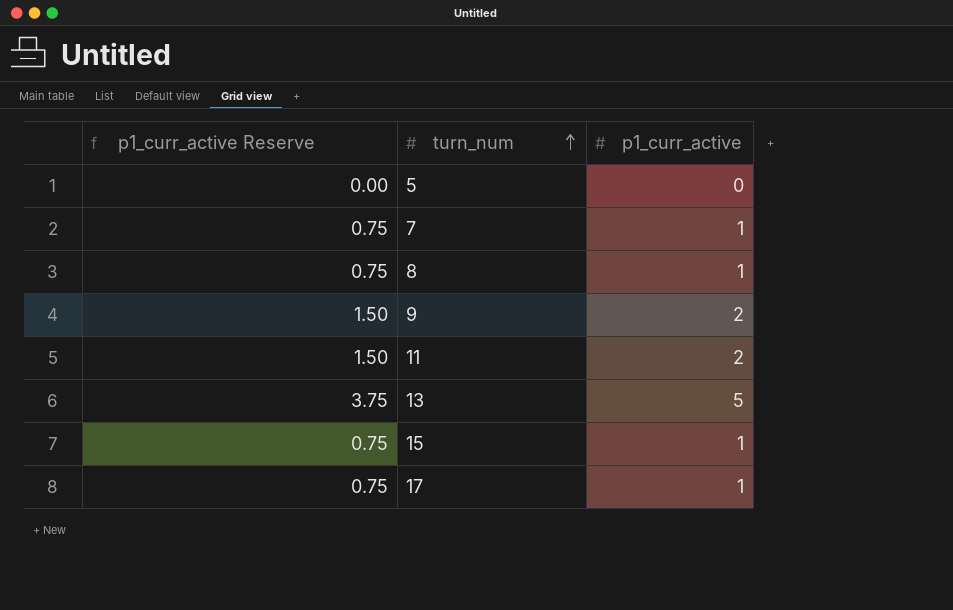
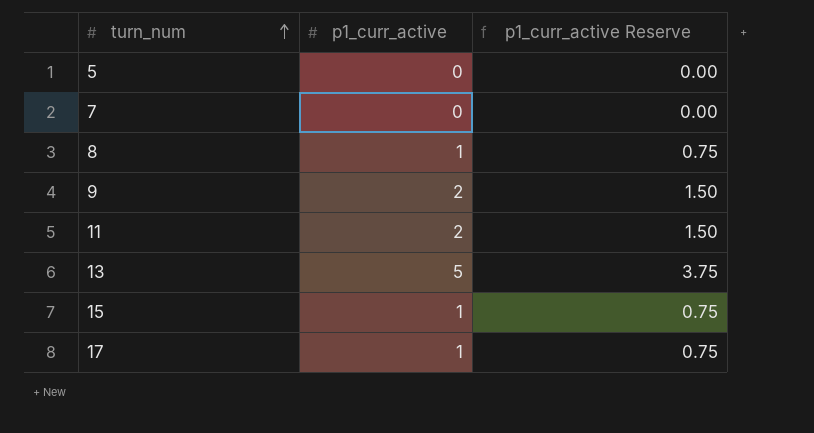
column p1_curr_active Reserve | position: 1 -> 3
7 | p1_curr_active: 1 -> 0
7 | p1_curr_active Reserve: 0.75 -> 0.00

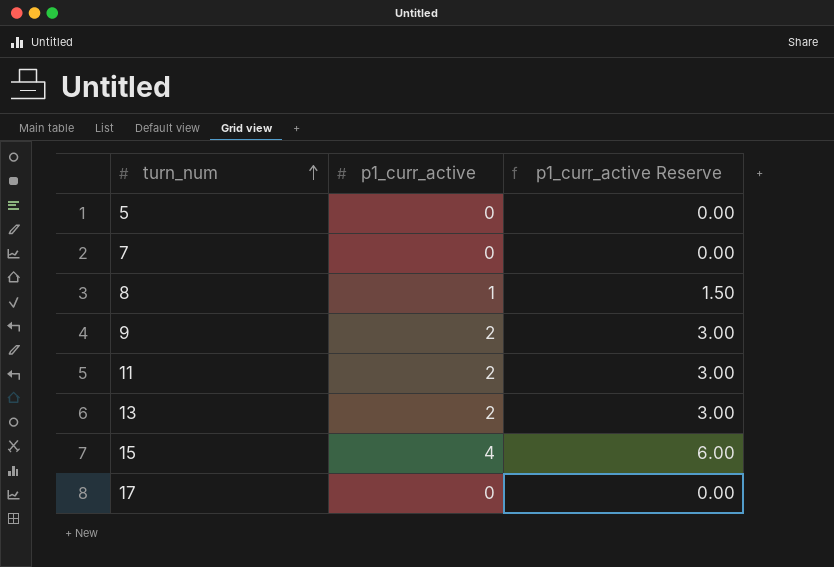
column p1_curr_active Reserve | formula: [p1_curr_active] * 0.75 -> [p1_curr_active] * 1.5
13 | p1_curr_active: 5 -> 2
15 | p1_curr_active: 1 -> 4
17 | p1_curr_active: 1 -> 0

